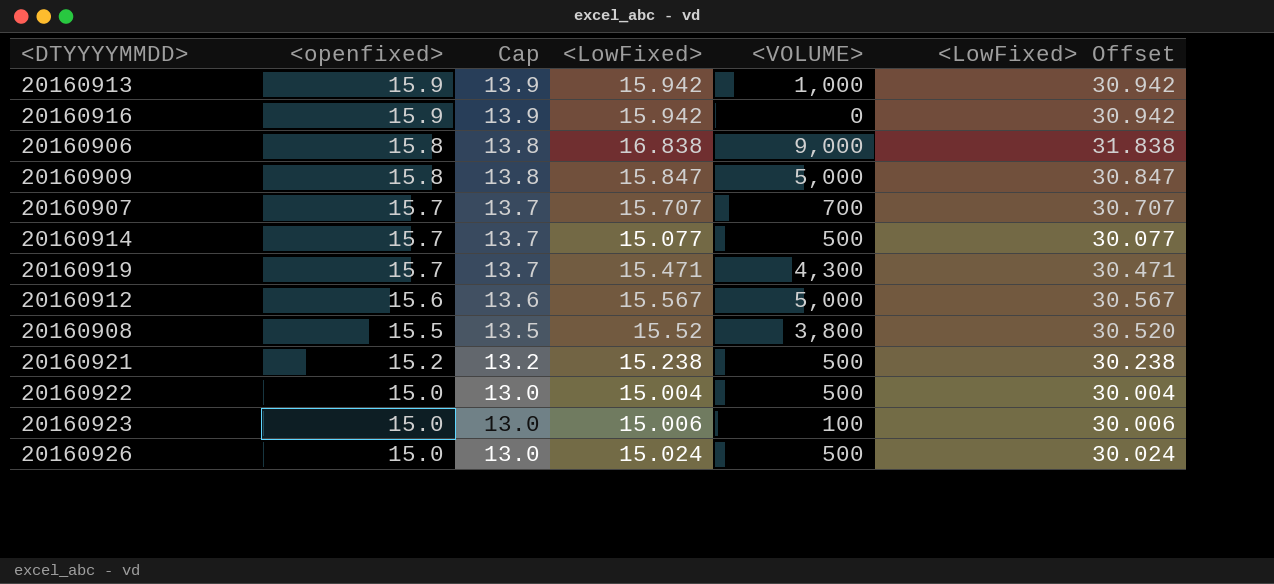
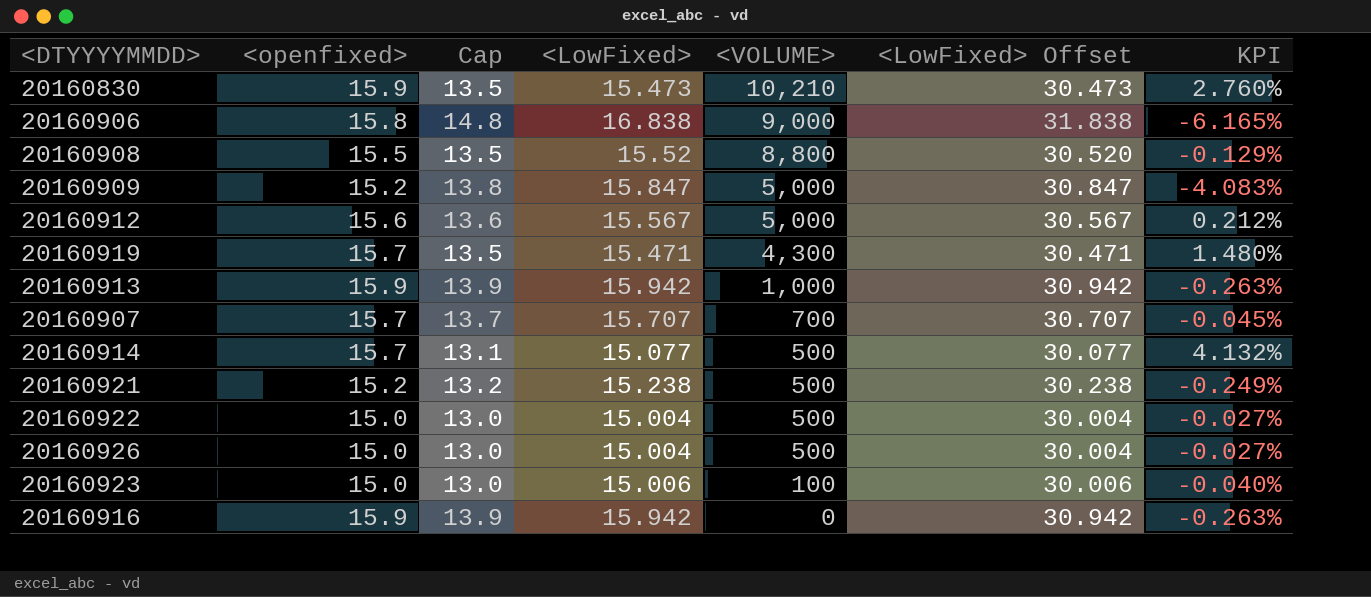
row order: <openfixed> descending -> <VOLUME> descending
column Cap | formula: [<openfixed>] - 2 -> [<LowFixed>] - 2
column KPI | formula: none -> ([<openfixed>] - [<LowFixed>]) / [<LowFixed>]
row 20160830: none -> 15.9 | 13.5 | 15.473 | 10,210 | 30.473 | 2.760%
20160908 | <VOLUME>: 3,800 -> 8,800
20160909 | <openfixed>: 15.8 -> 15.2
20160926 | <LowFixed>: 15.024 -> 15.004
20160926 | <LowFixed> Offset: 30.024 -> 30.004

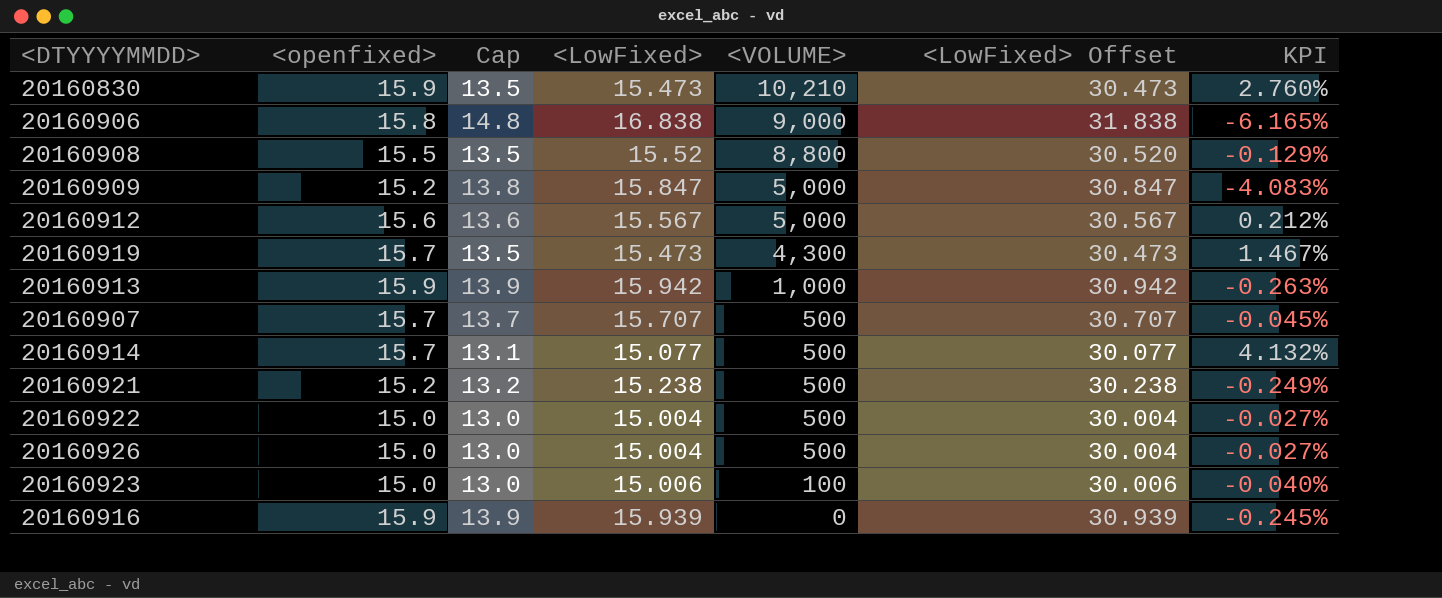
20160919 | <LowFixed>: 15.471 -> 15.473
20160919 | <LowFixed> Offset: 30.471 -> 30.473
20160919 | KPI: 1.480% -> 1.467%
20160907 | <VOLUME>: 700 -> 500
20160916 | <LowFixed>: 15.942 -> 15.939
20160916 | <LowFixed> Offset: 30.942 -> 30.939
20160916 | KPI: -0.263% -> -0.245%

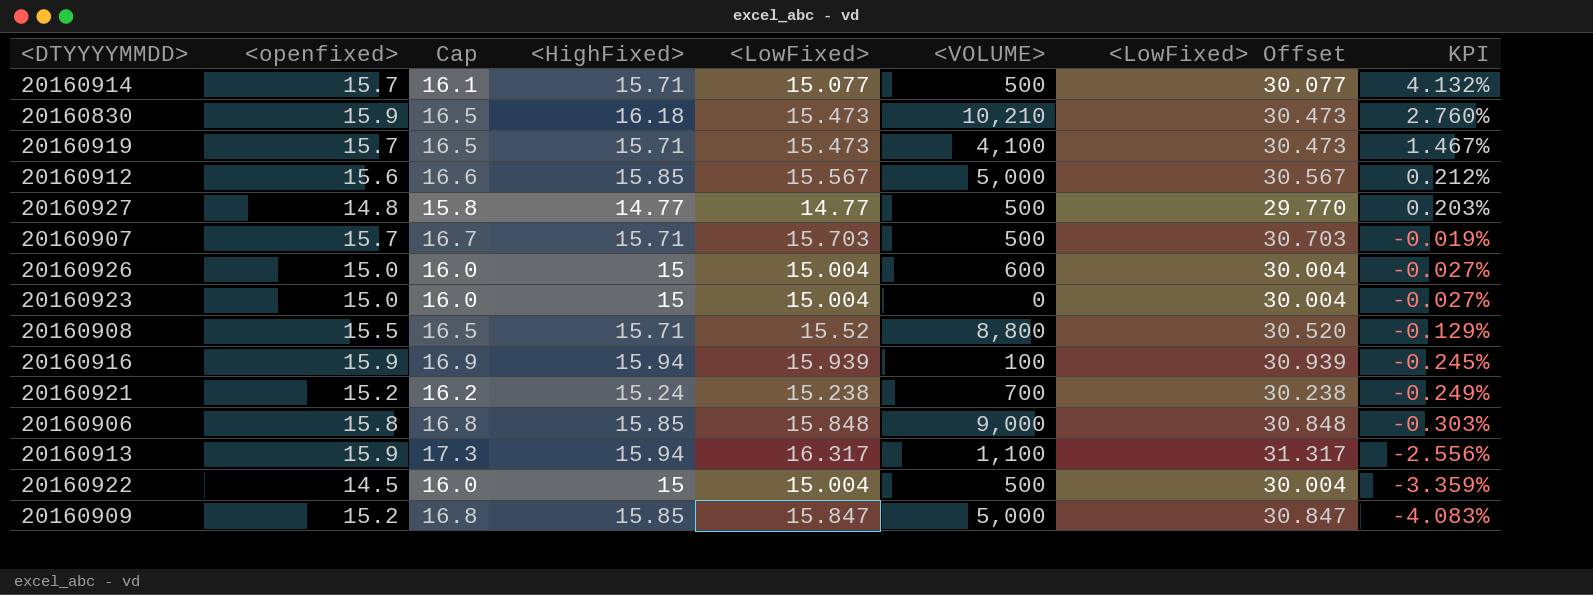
row order: <VOLUME> descending -> KPI descending
column Cap | formula: [<LowFixed>] - 2 -> [<LowFixed>] + 1
column <HighFixed> | position: none -> 4
20160919 | <VOLUME>: 4,300 -> 4,100
row 20160927: none -> 14.8 | 15.8 | 14.77 | 14.77 | 500 | 29.770 | 0.203%
20160907 | <LowFixed>: 15.707 -> 15.703
20160907 | <LowFixed> Offset: 30.707 -> 30.703
20160907 | KPI: -0.045% -> -0.019%
20160926 | <VOLUME>: 500 -> 600
20160923 | <LowFixed>: 15.006 -> 15.004
20160923 | <VOLUME>: 100 -> 0
20160923 | <LowFixed> Offset: 30.006 -> 30.004
20160923 | KPI: -0.040% -> -0.027%
20160916 | <VOLUME>: 0 -> 100
20160921 | <VOLUME>: 500 -> 700
20160906 | <LowFixed>: 16.838 -> 15.848
20160906 | <LowFixed> Offset: 31.838 -> 30.848
20160906 | KPI: -6.165% -> -0.303%
20160913 | <LowFixed>: 15.942 -> 16.317
20160913 | <VOLUME>: 1,000 -> 1,100
20160913 | <LowFixed> Offset: 30.942 -> 31.317
20160913 | KPI: -0.263% -> -2.556%
20160922 | <openfixed>: 15.0 -> 14.5
20160922 | KPI: -0.027% -> -3.359%

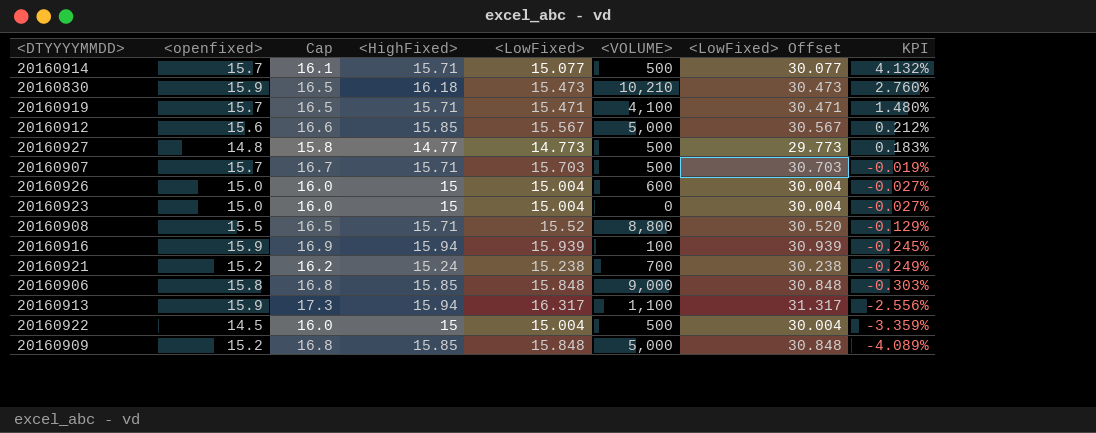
20160919 | <LowFixed>: 15.473 -> 15.471
20160919 | <LowFixed> Offset: 30.473 -> 30.471
20160919 | KPI: 1.467% -> 1.480%
20160927 | <LowFixed>: 14.77 -> 14.773
20160927 | <LowFixed> Offset: 29.770 -> 29.773
20160927 | KPI: 0.203% -> 0.183%
20160909 | <LowFixed>: 15.847 -> 15.848
20160909 | <LowFixed> Offset: 30.847 -> 30.848
20160909 | KPI: -4.083% -> -4.089%

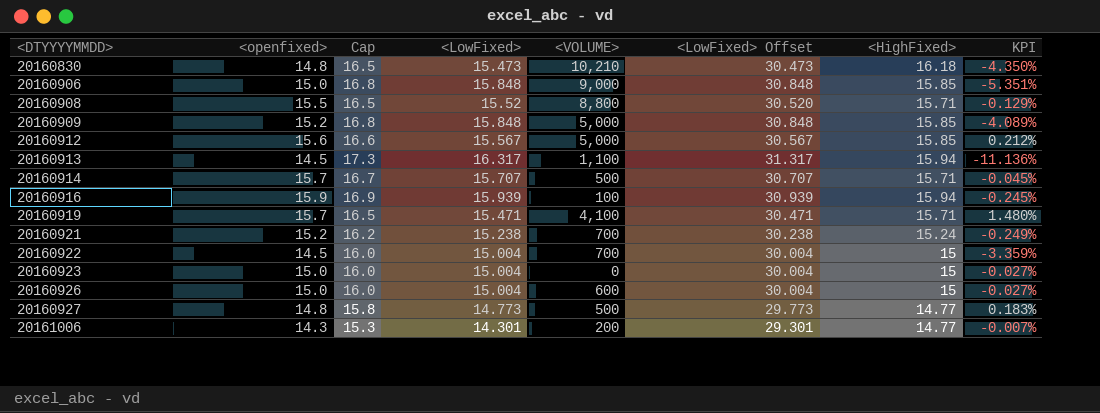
row order: KPI descending -> <DTYYYYMMDD> ascending
column <HighFixed> | position: 4 -> 7
row 20160907: 15.7 | 16.7 | 15.71 | 15.703 | 500 | 30.703 | -0.019% -> none
20160830 | <openfixed>: 15.9 -> 14.8
20160830 | KPI: 2.760% -> -4.350%
20160906 | <openfixed>: 15.8 -> 15.0
20160906 | KPI: -0.303% -> -5.351%
20160913 | <openfixed>: 15.9 -> 14.5
20160913 | KPI: -2.556% -> -11.136%
20160914 | Cap: 16.1 -> 16.7
20160914 | <LowFixed>: 15.077 -> 15.707
20160914 | <LowFixed> Offset: 30.077 -> 30.707
20160914 | KPI: 4.132% -> -0.045%
20160922 | <VOLUME>: 500 -> 700
row 20161006: none -> 14.3 | 15.3 | 14.301 | 200 | 29.301 | 14.77 | -0.007%

